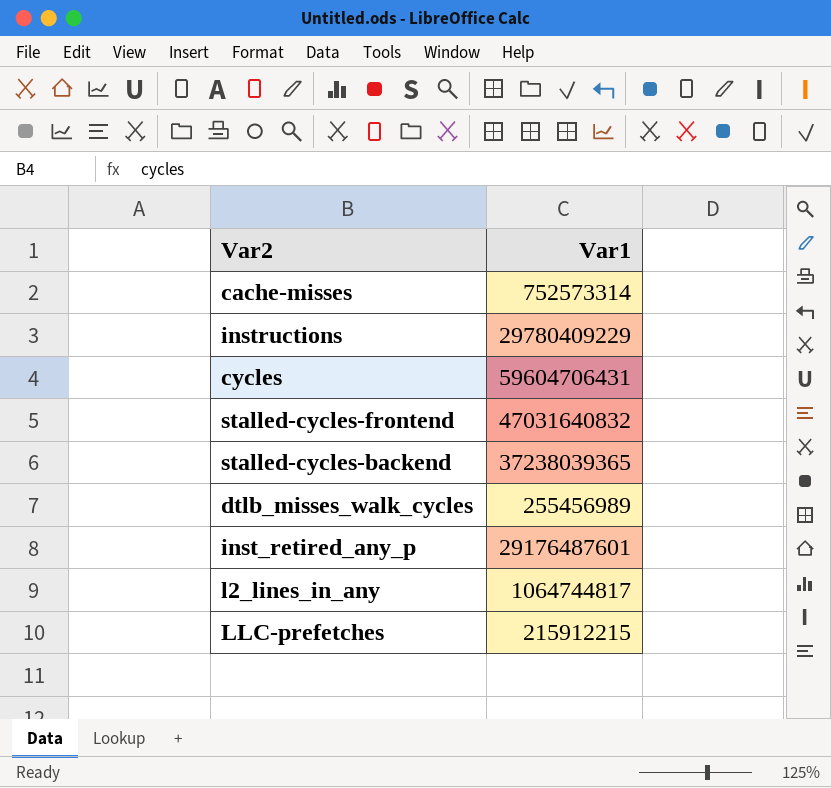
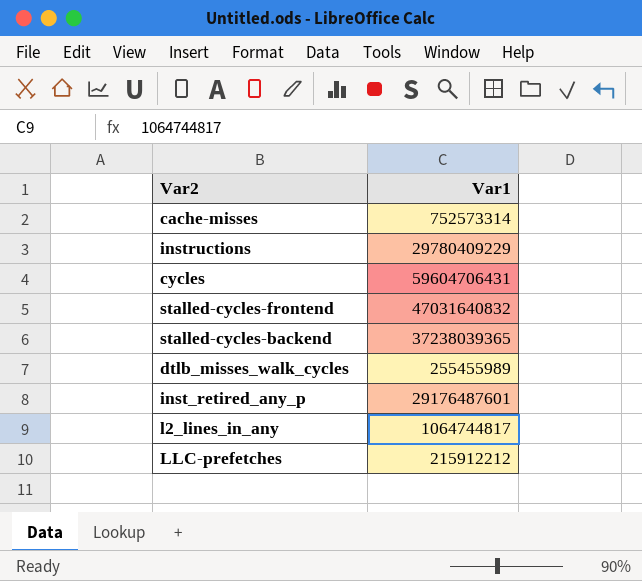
dtlb_misses_walk_cycles | Var1: 255456989 -> 255455989
LLC-prefetches | Var1: 215912215 -> 215912212

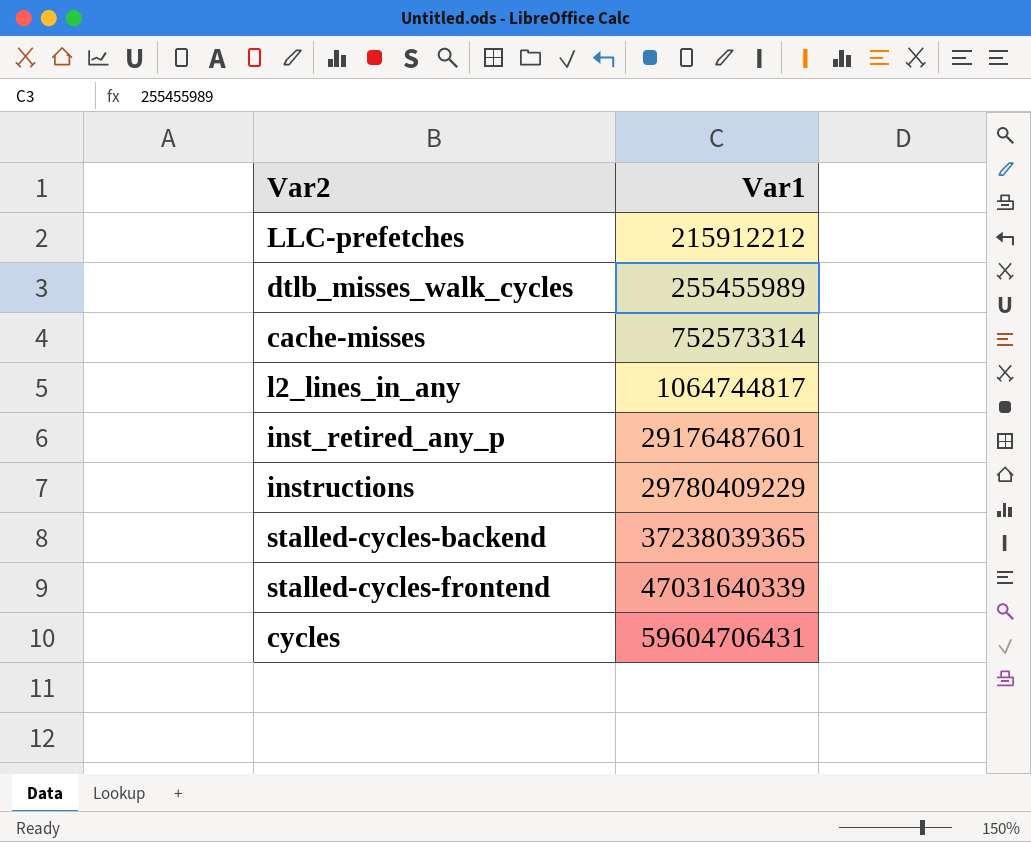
row order: none -> Var1 ascending
stalled-cycles-frontend | Var1: 47031640832 -> 47031640339

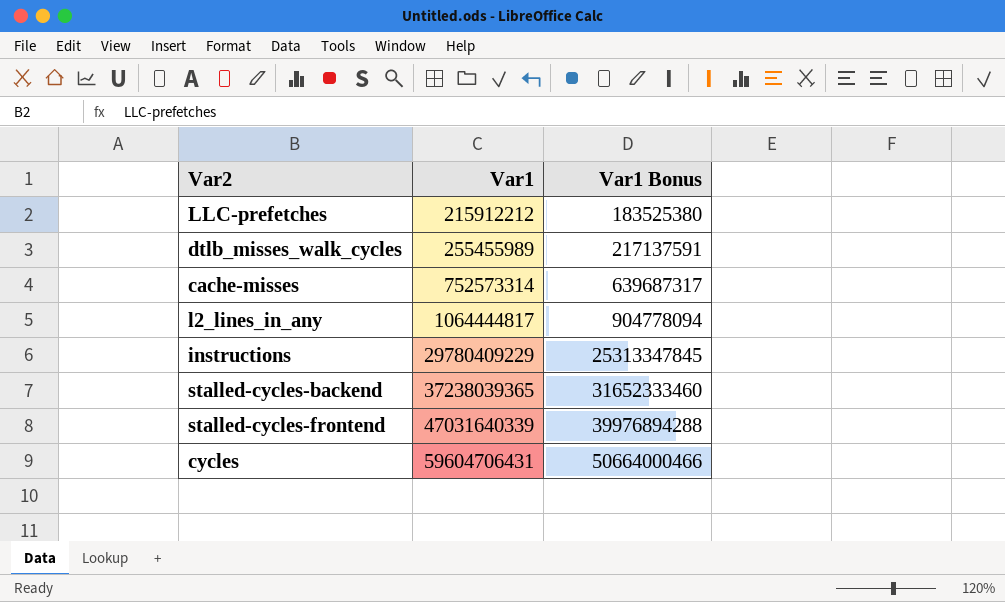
column Var1 Bonus | formula: none -> [Var1] * 0.85
row inst_retired_any_p: 29176487601 -> none
l2_lines_in_any | Var1: 1064744817 -> 1064444817

